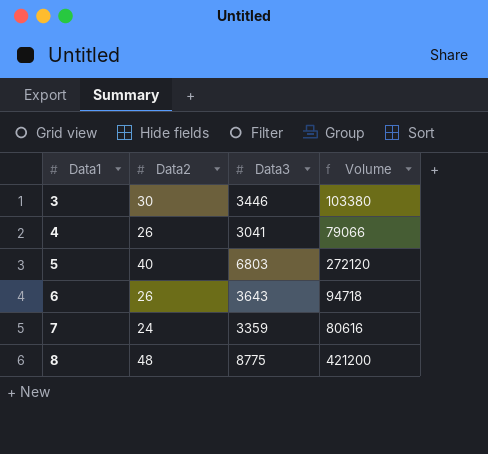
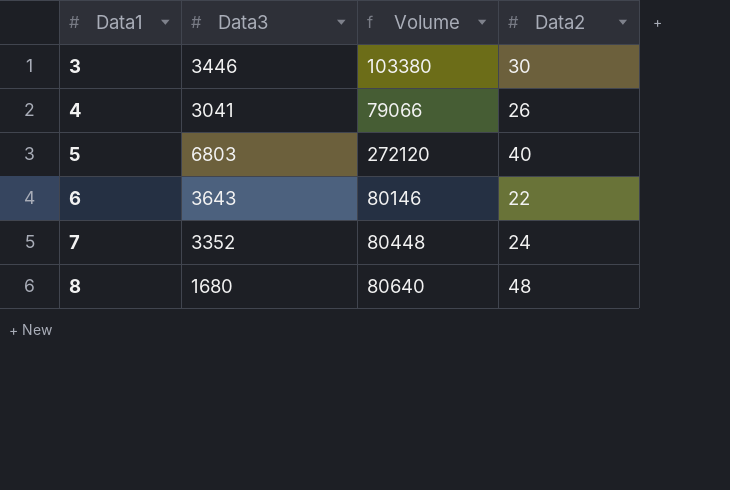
column Data2 | position: 2 -> 4
6 | Volume: 94718 -> 80146
6 | Data2: 26 -> 22
7 | Data3: 3359 -> 3352
7 | Volume: 80616 -> 80448
8 | Data3: 8775 -> 1680
8 | Volume: 421200 -> 80640

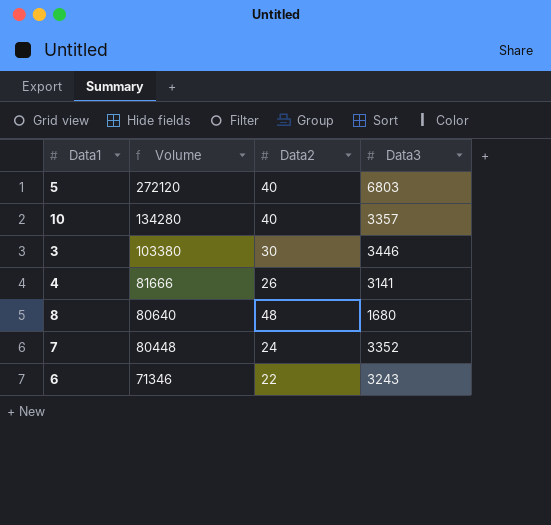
row order: Data1 ascending -> Volume descending
column Data3 | position: 2 -> 4
row 10: none -> 134280 | 40 | 3357
4 | Volume: 79066 -> 81666
4 | Data3: 3041 -> 3141
6 | Volume: 80146 -> 71346
6 | Data3: 3643 -> 3243

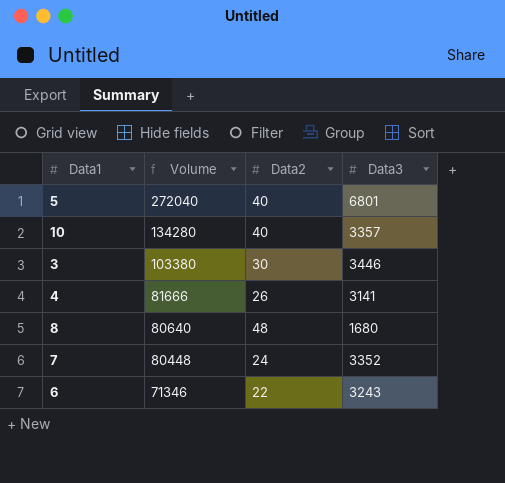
5 | Volume: 272120 -> 272040
5 | Data3: 6803 -> 6801

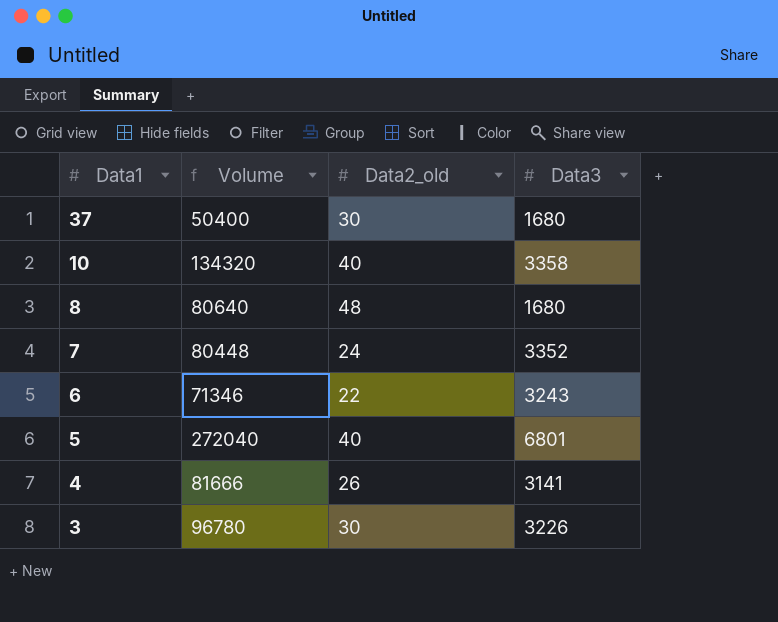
row order: Volume descending -> Data1 descending
column name: Data2 -> Data2_old
row 37: none -> 50400 | 30 | 1680
10 | Volume: 134280 -> 134320
10 | Data3: 3357 -> 3358
3 | Volume: 103380 -> 96780
3 | Data3: 3446 -> 3226

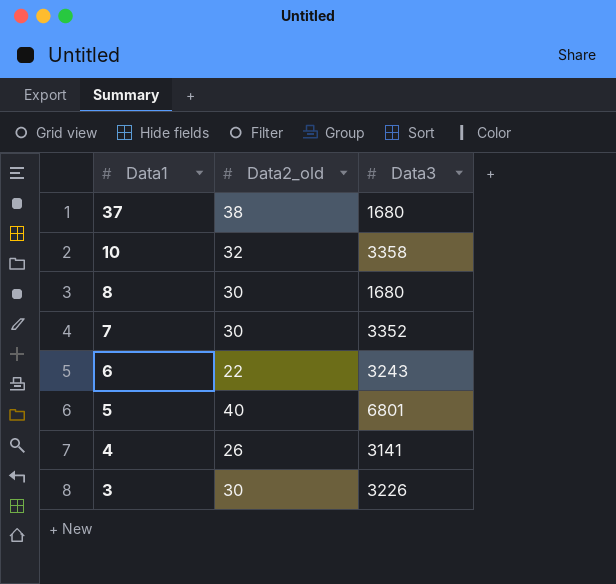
column Volume | formula: [Data2_old] * [Data3] -> none
37 | Data2_old: 30 -> 38
10 | Data2_old: 40 -> 32
8 | Data2_old: 48 -> 30
7 | Data2_old: 24 -> 30

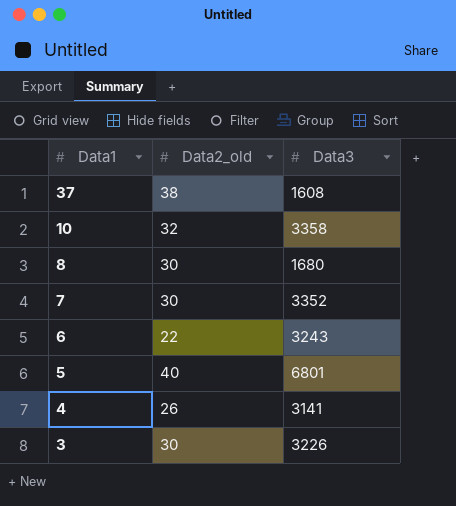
37 | Data3: 1680 -> 1608

